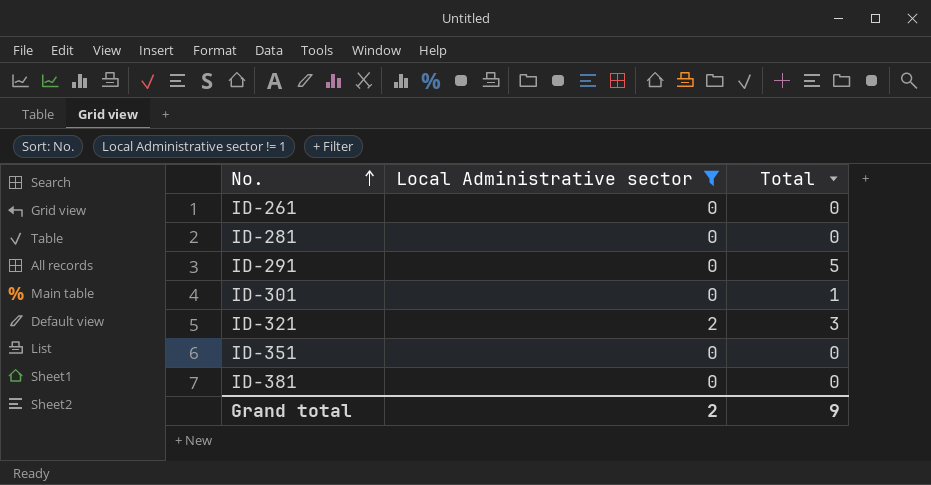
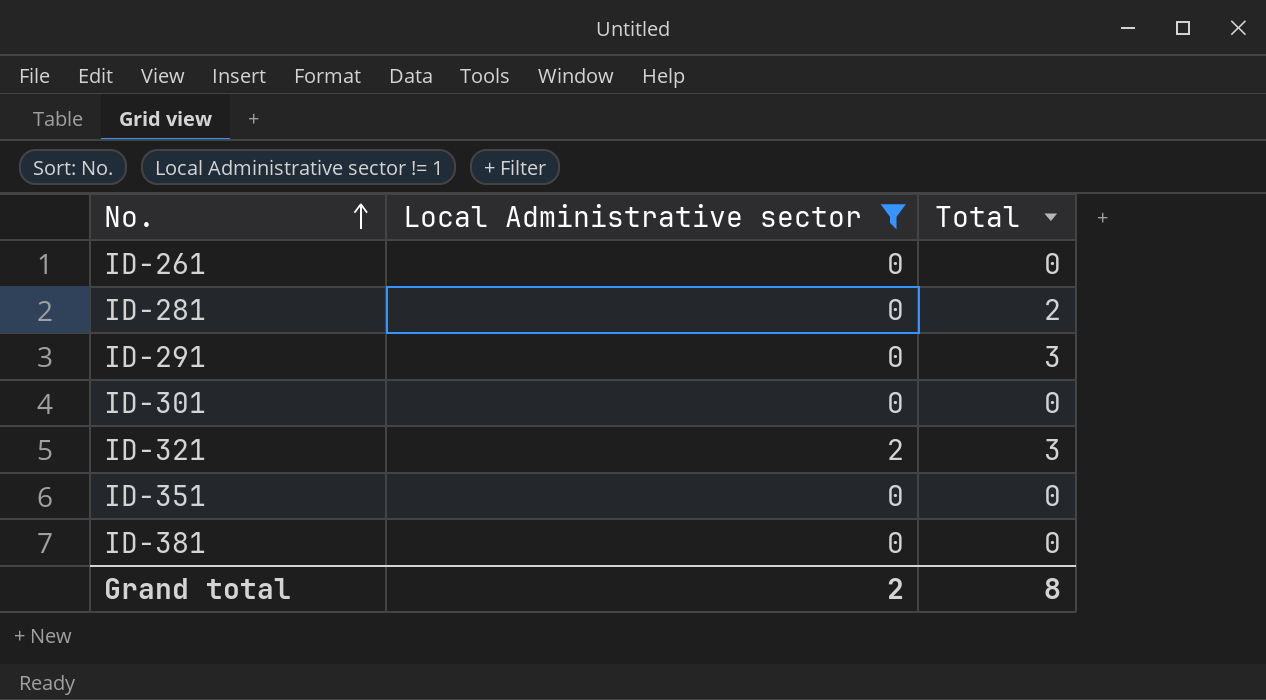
ID-281 | Total: 0 -> 2
ID-291 | Total: 5 -> 3
ID-301 | Total: 1 -> 0
Grand total | Total: 9 -> 8

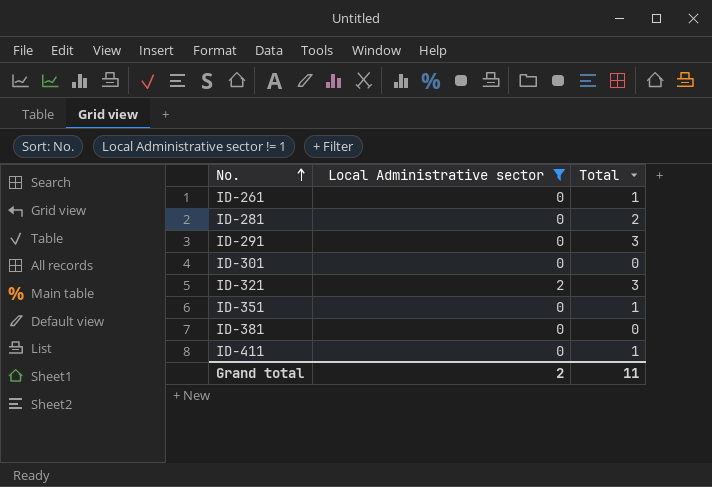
ID-261 | Total: 0 -> 1
ID-351 | Total: 0 -> 1
row ID-411: none -> 0 | 1
Grand total | Total: 8 -> 11

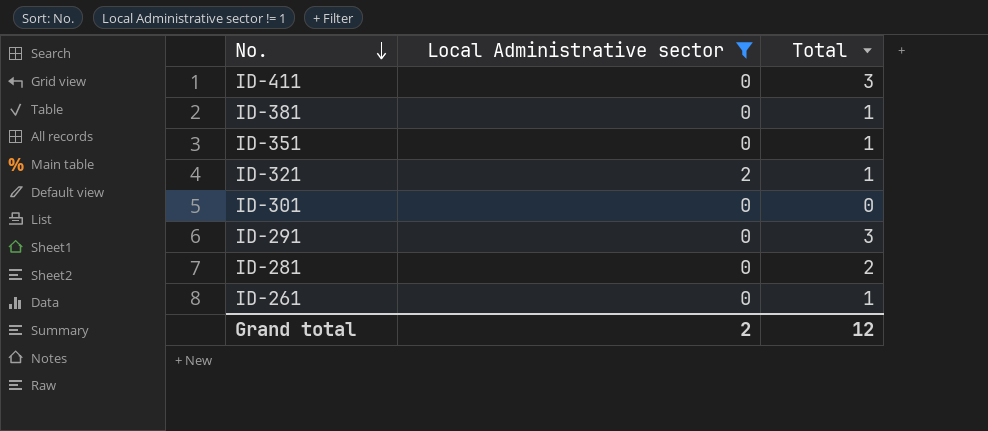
row order: No. ascending -> No. descending
ID-411 | Total: 1 -> 3
ID-381 | Total: 0 -> 1
ID-321 | Total: 3 -> 1
Grand total | Total: 11 -> 12

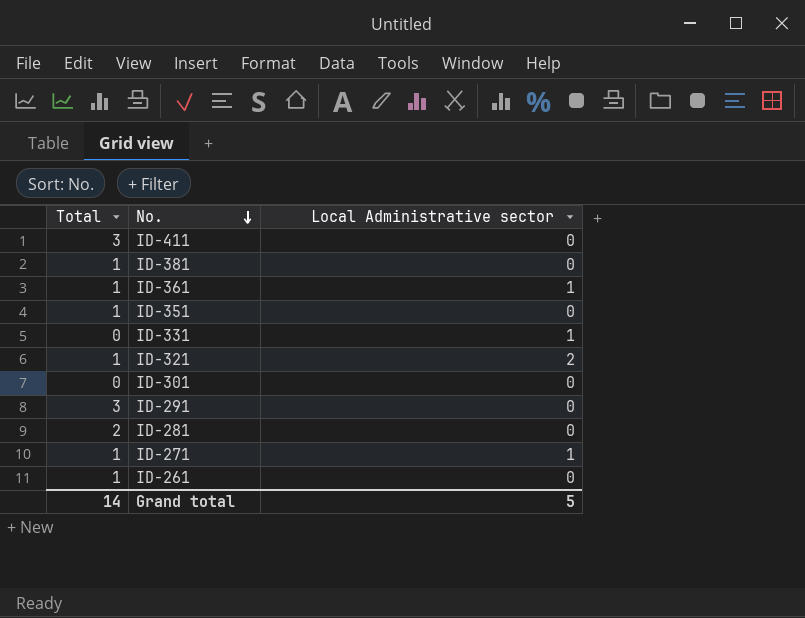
filter: Local Administrative sector != 1 -> none
column Total | position: 3 -> 1
Grand total | Total: 12 -> 14
Grand total | Local Administrative sector: 2 -> 5

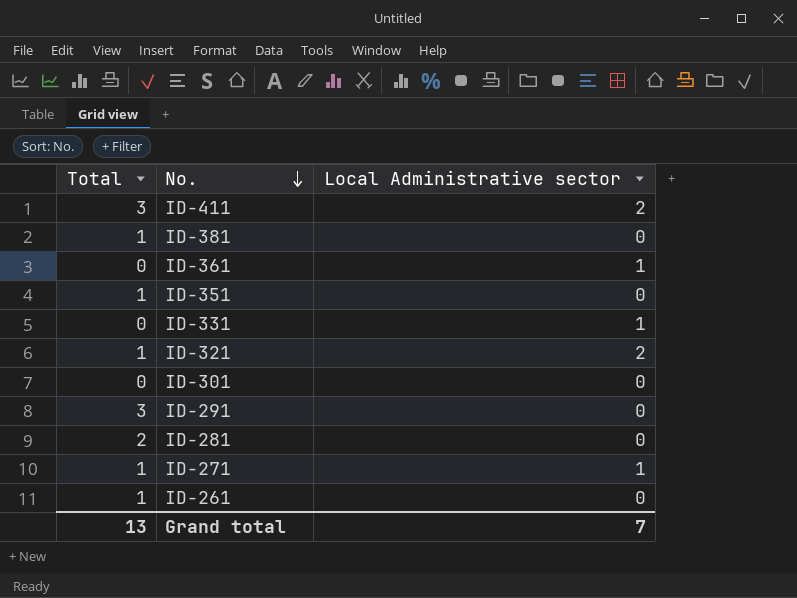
ID-411 | Local Administrative sector: 0 -> 2
ID-361 | Total: 1 -> 0
Grand total | Total: 14 -> 13
Grand total | Local Administrative sector: 5 -> 7

